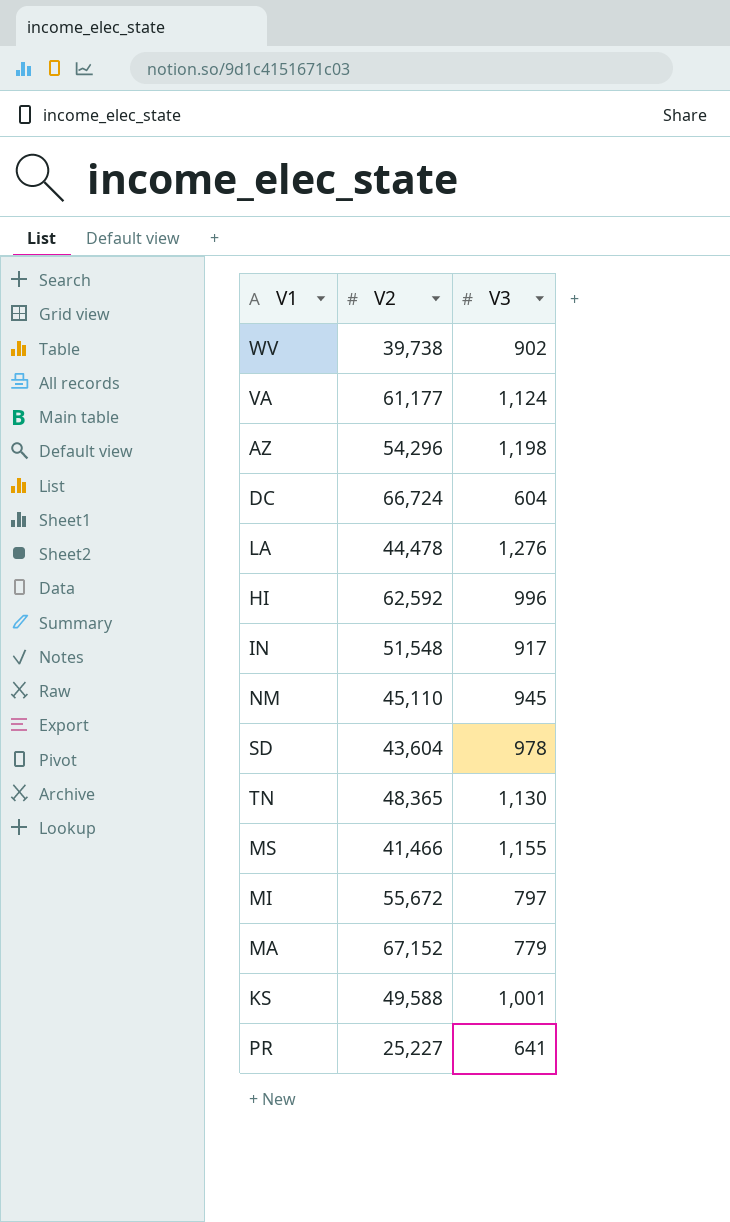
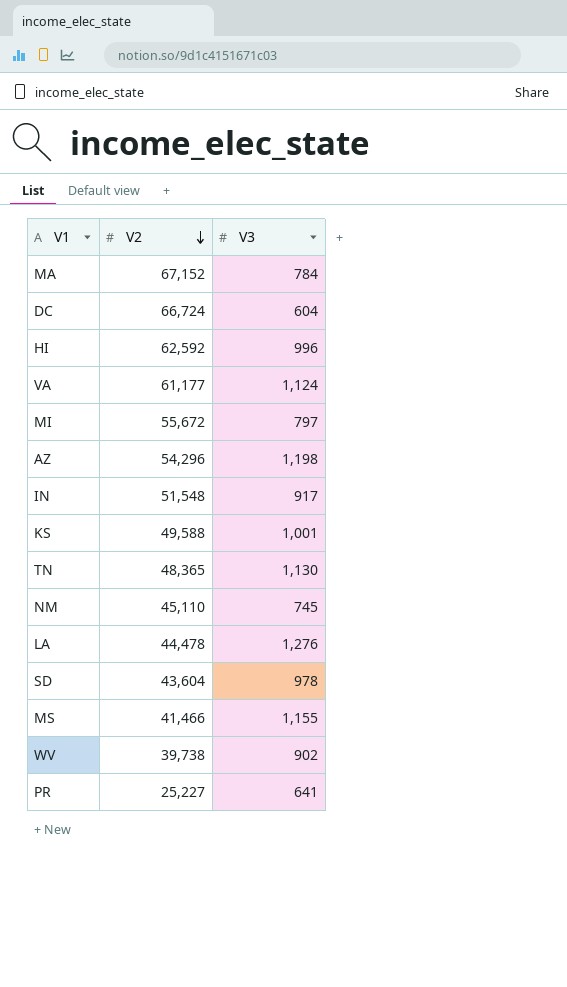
row order: none -> V2 descending
MA | V3: 779 -> 784
NM | V3: 945 -> 745

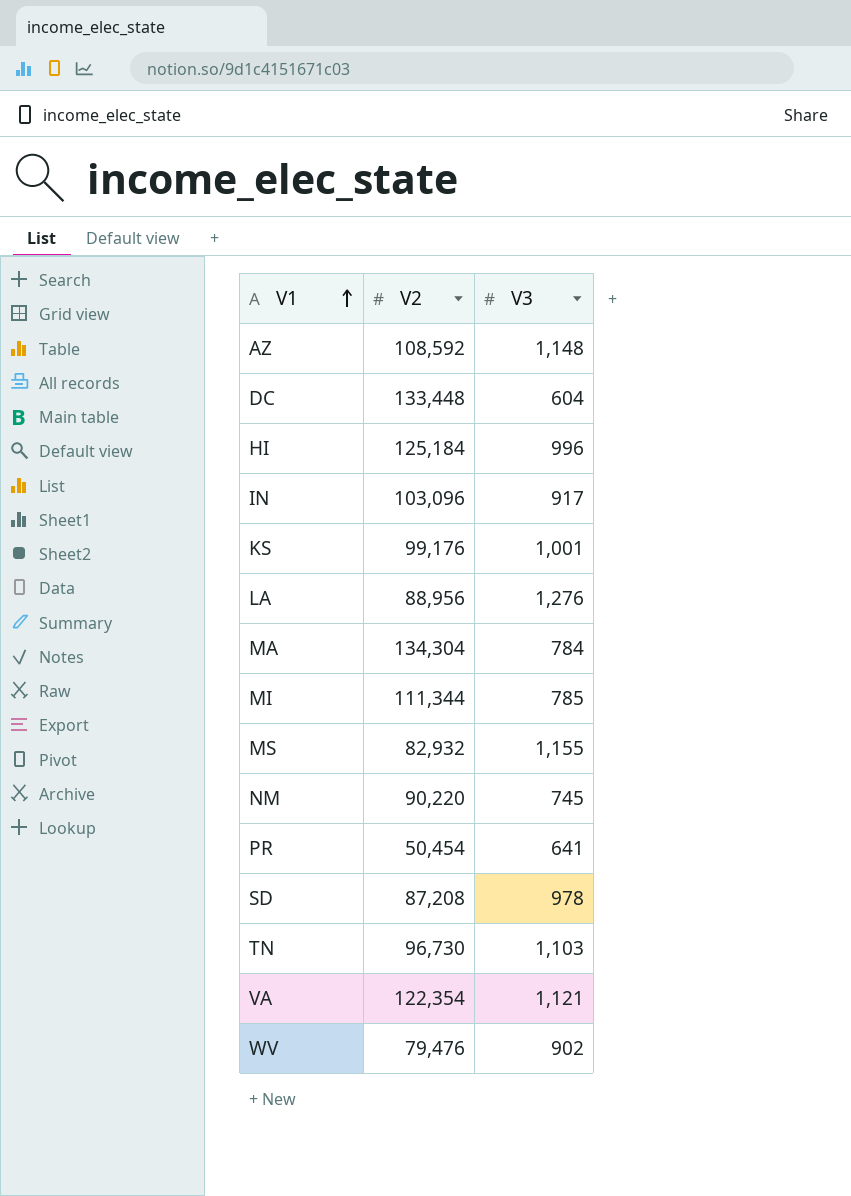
row order: V2 descending -> V1 ascending
AZ | V2: 54,296 -> 108,592
AZ | V3: 1,198 -> 1,148
DC | V2: 66,724 -> 133,448
HI | V2: 62,592 -> 125,184
IN | V2: 51,548 -> 103,096
KS | V2: 49,588 -> 99,176
LA | V2: 44,478 -> 88,956
MA | V2: 67,152 -> 134,304
MI | V2: 55,672 -> 111,344
MI | V3: 797 -> 785
MS | V2: 41,466 -> 82,932
NM | V2: 45,110 -> 90,220
PR | V2: 25,227 -> 50,454
SD | V2: 43,604 -> 87,208
TN | V2: 48,365 -> 96,730
TN | V3: 1,130 -> 1,103
VA | V2: 61,177 -> 122,354
VA | V3: 1,124 -> 1,121
WV | V2: 39,738 -> 79,476

